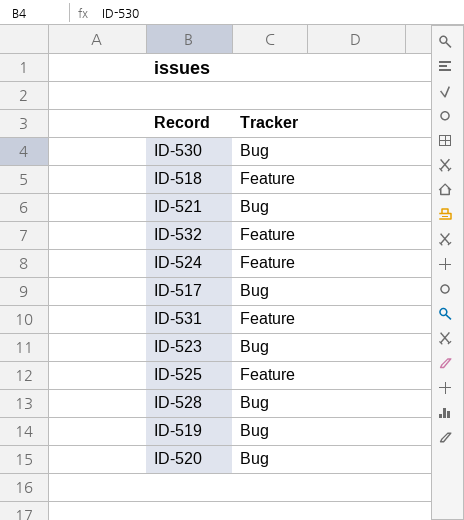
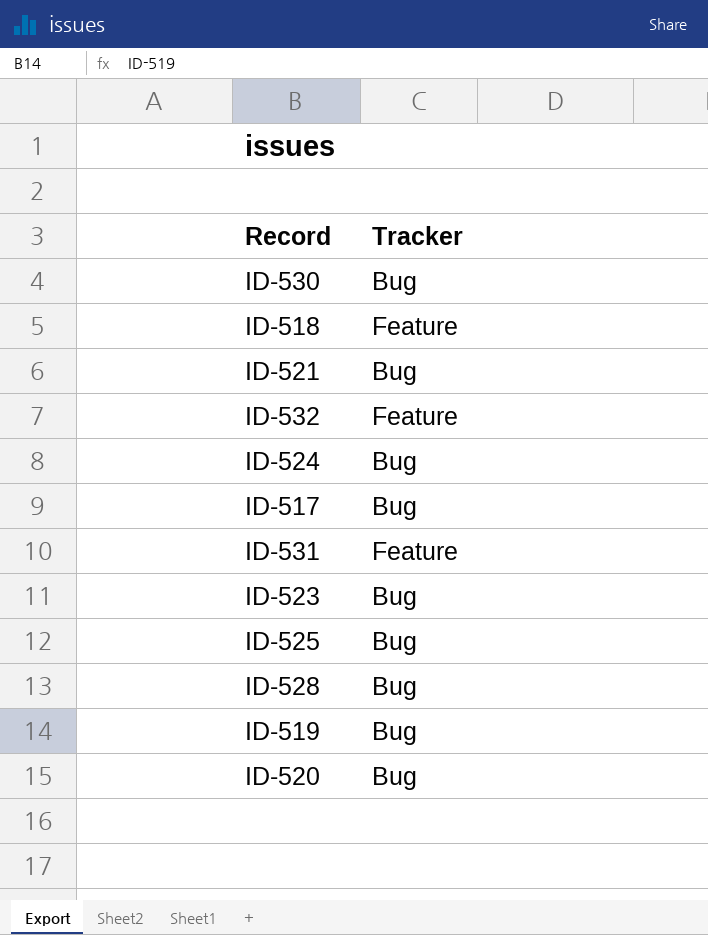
ID-524 | Tracker: Feature -> Bug
ID-525 | Tracker: Feature -> Bug

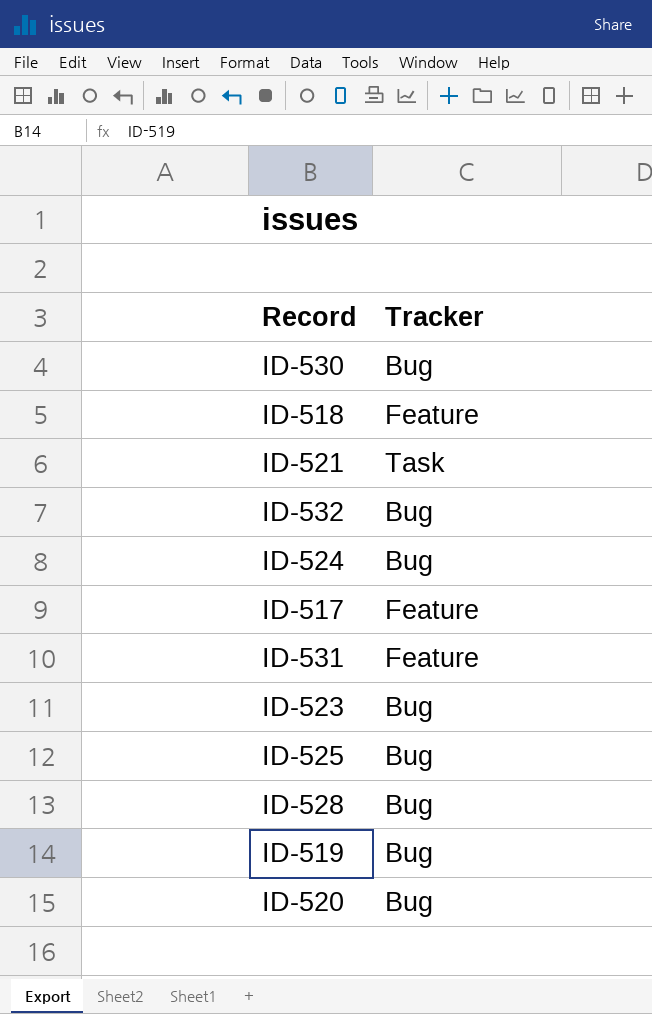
ID-521 | Tracker: Bug -> Task
ID-532 | Tracker: Feature -> Bug
ID-517 | Tracker: Bug -> Feature

